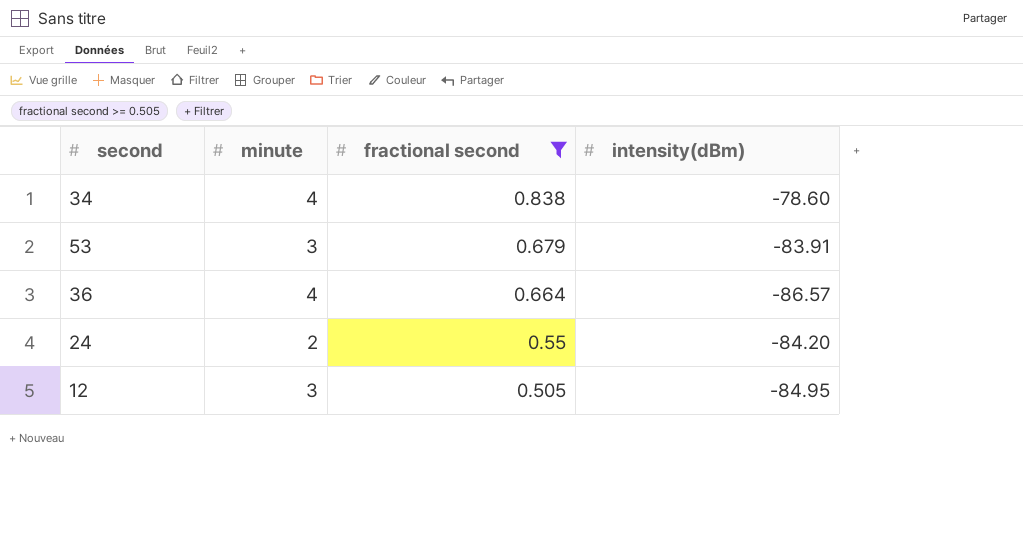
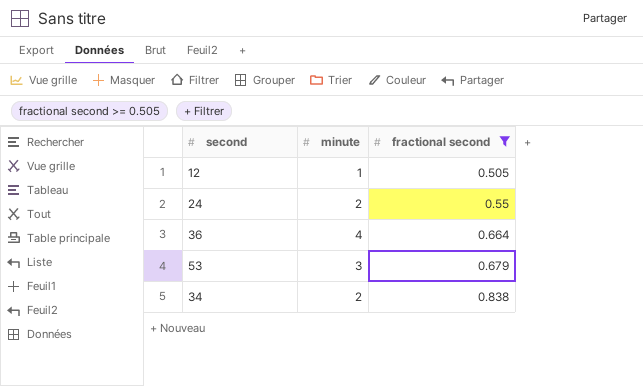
row order: fractional second descending -> fractional second ascending
column intensity(dBm) | position: 4 -> none
12 | minute: 3 -> 1
34 | minute: 4 -> 2

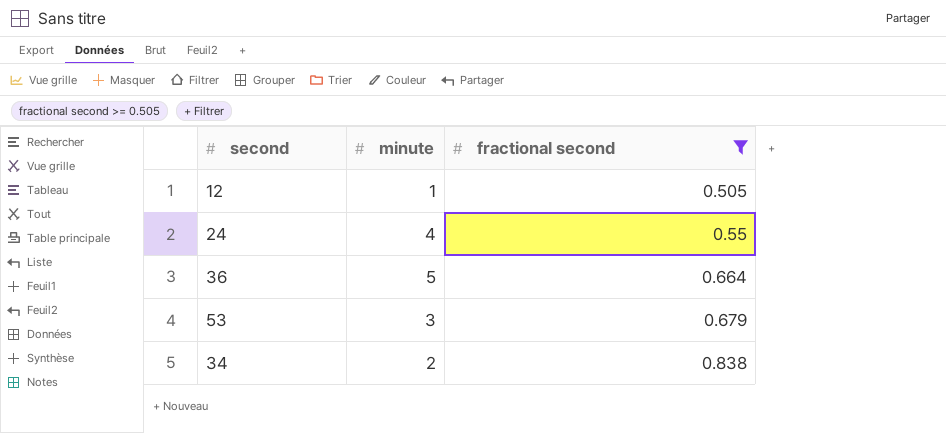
24 | minute: 2 -> 4
36 | minute: 4 -> 5

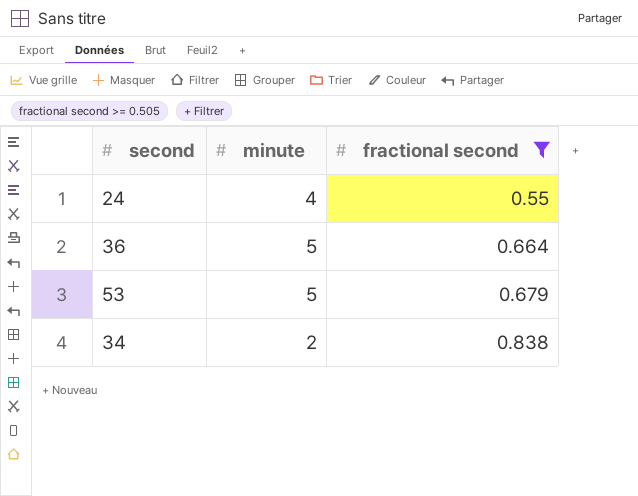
row 12: 1 | 0.505 -> none
53 | minute: 3 -> 5

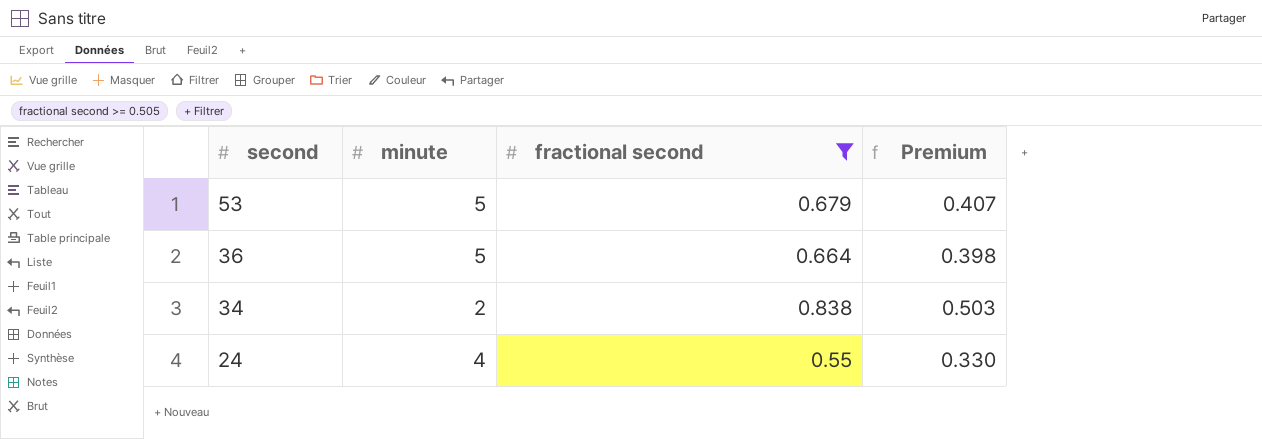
row order: fractional second ascending -> second descending
column Premium | formula: none -> [fractional second] * 0.6

